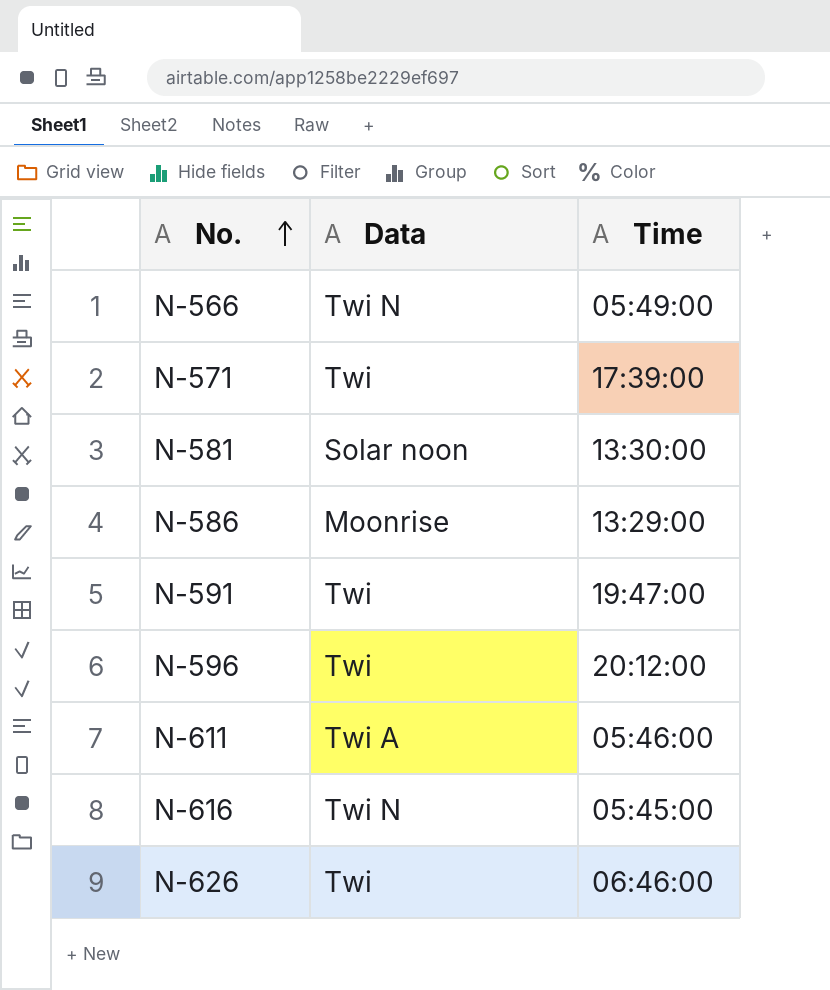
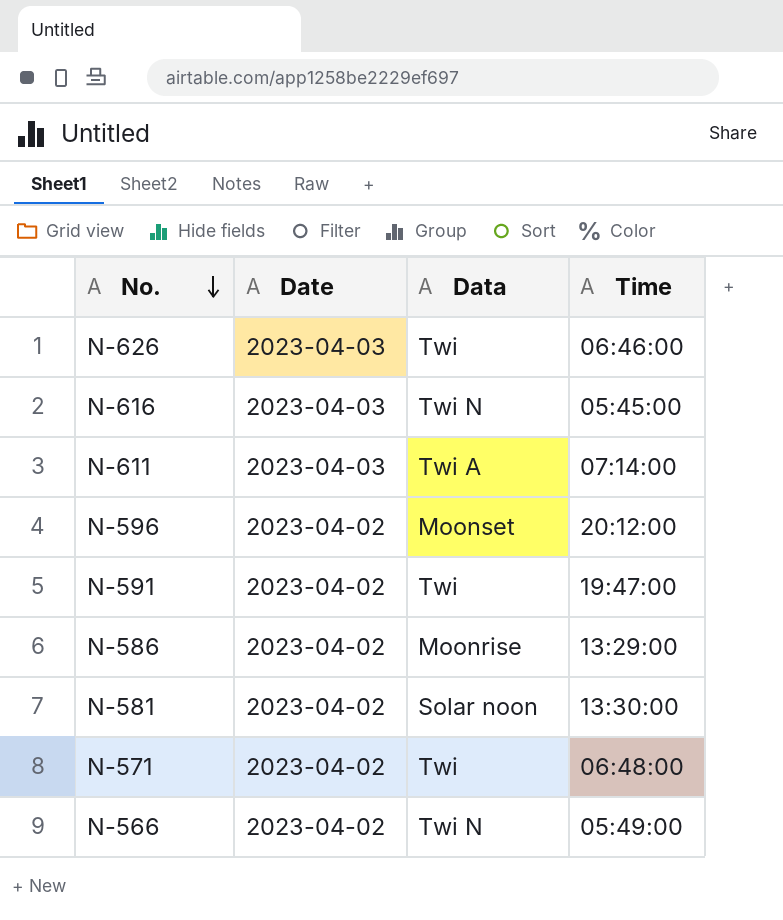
row order: No. ascending -> No. descending
column Date | position: none -> 2
N-611 | Time: 05:46:00 -> 07:14:00
N-596 | Data: Twi -> Moonset
N-571 | Time: 17:39:00 -> 06:48:00

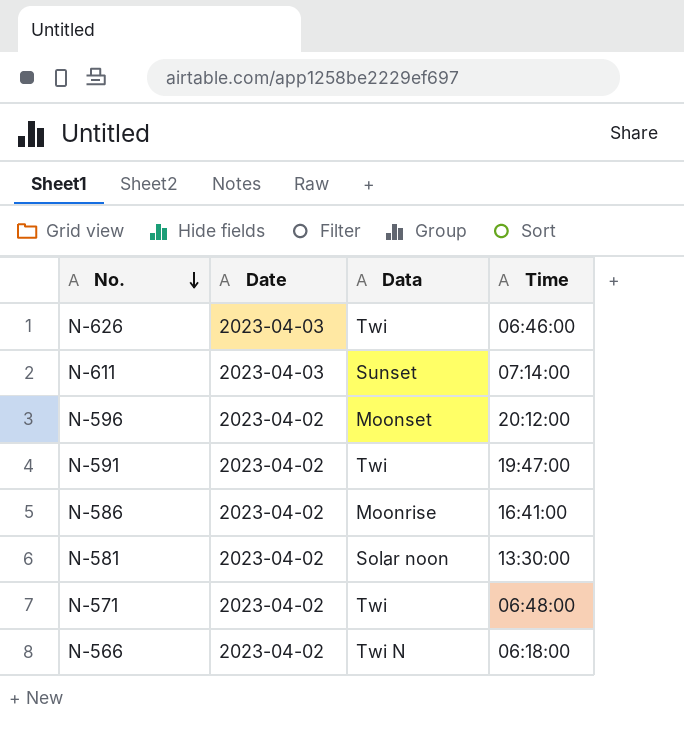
row N-616: 2023-04-03 | Twi N | 05:45:00 -> none
N-611 | Data: Twi A -> Sunset
N-586 | Time: 13:29:00 -> 16:41:00
N-566 | Time: 05:49:00 -> 06:18:00

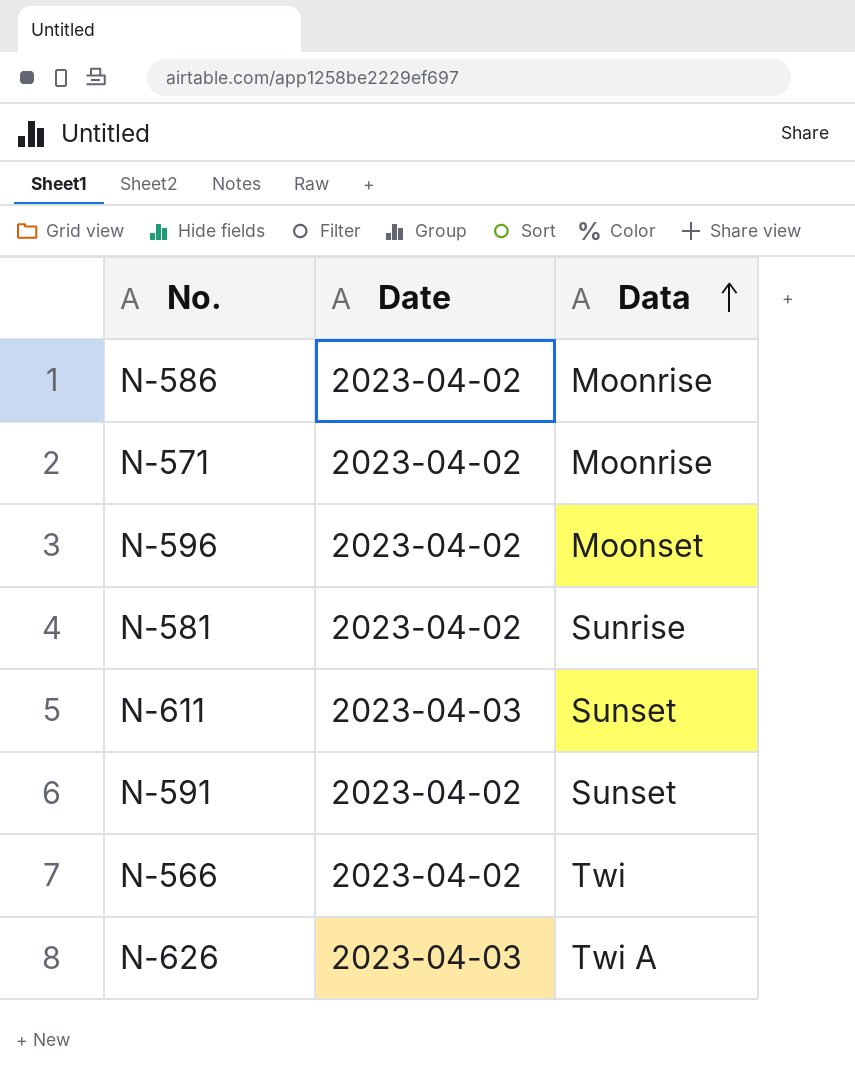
row order: No. descending -> Data ascending
column Time | position: 4 -> none
N-571 | Data: Twi -> Moonrise
N-581 | Data: Solar noon -> Sunrise
N-591 | Data: Twi -> Sunset
N-566 | Data: Twi N -> Twi
N-626 | Data: Twi -> Twi A

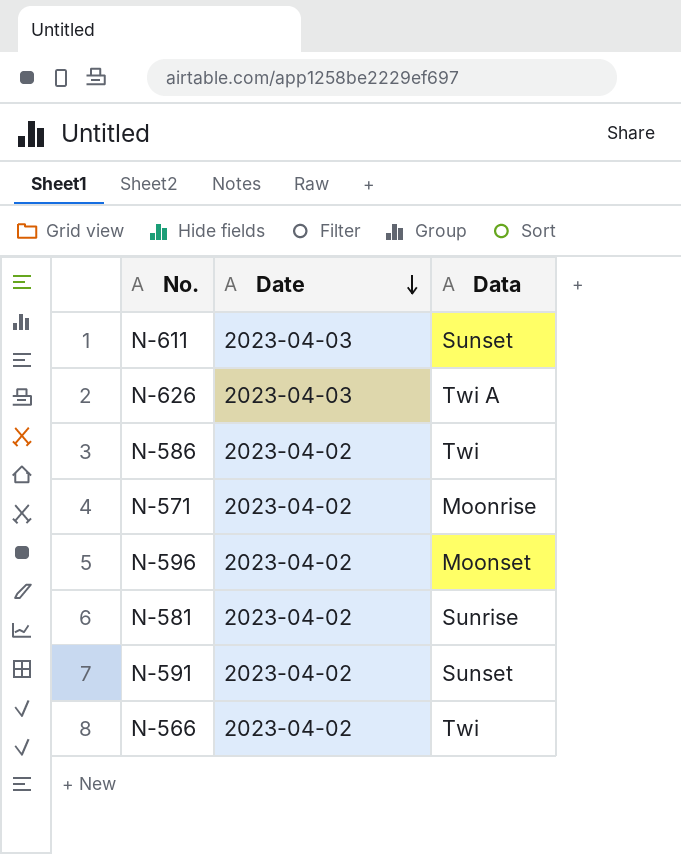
row order: Data ascending -> Date descending
N-586 | Data: Moonrise -> Twi

